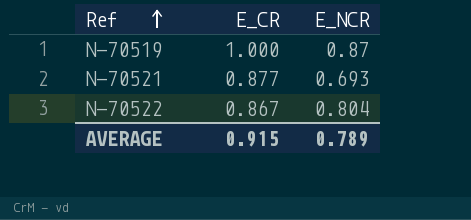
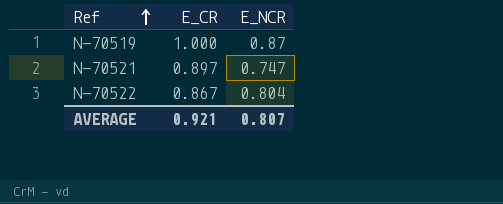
N-70521 | E_CR: 0.877 -> 0.897
N-70521 | E_NCR: 0.693 -> 0.747
AVERAGE | E_CR: 0.915 -> 0.921
AVERAGE | E_NCR: 0.789 -> 0.807

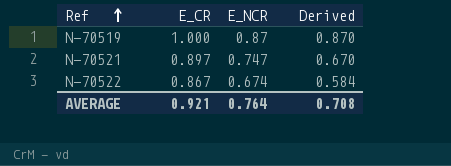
column Derived | formula: none -> [E_CR] * [E_NCR]
N-70522 | E_NCR: 0.804 -> 0.674
AVERAGE | E_NCR: 0.807 -> 0.764

